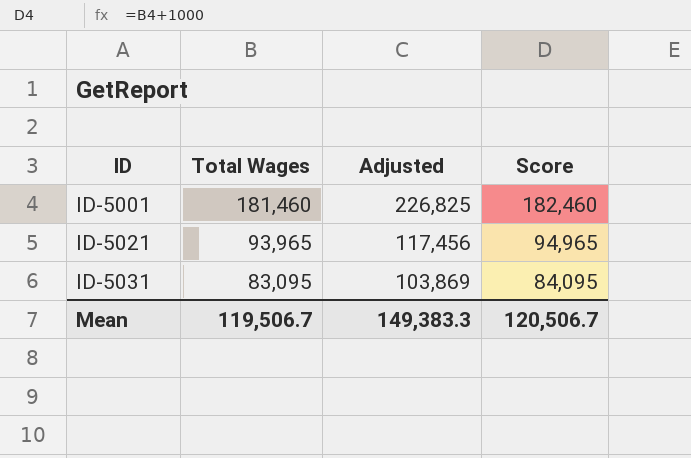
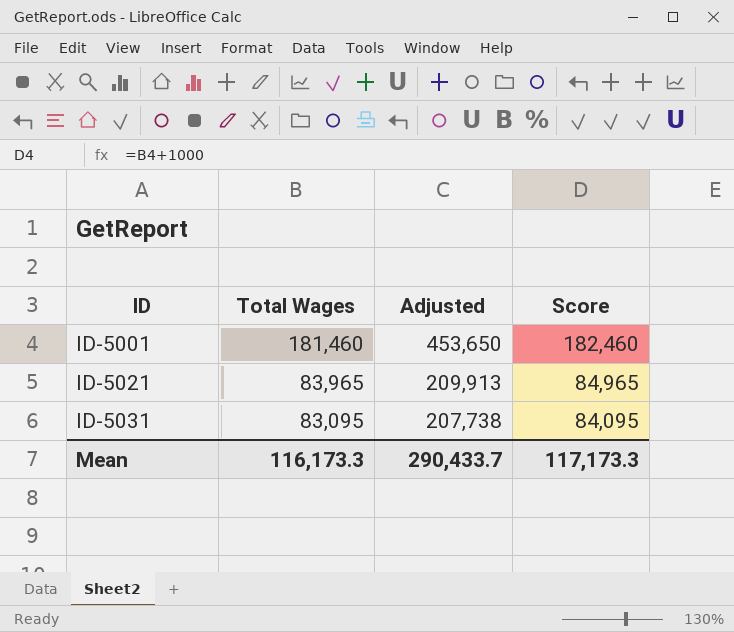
column Adjusted | formula: [Total Wages] * 1.25 -> [Total Wages] * 2.5
ID-5021 | Total Wages: 93,965 -> 83,965
ID-5021 | Score: 94,965 -> 84,965
Mean | Total Wages: 119,506.7 -> 116,173.3
Mean | Adjusted: 149,383.3 -> 290,433.7
Mean | Score: 120,506.7 -> 117,173.3

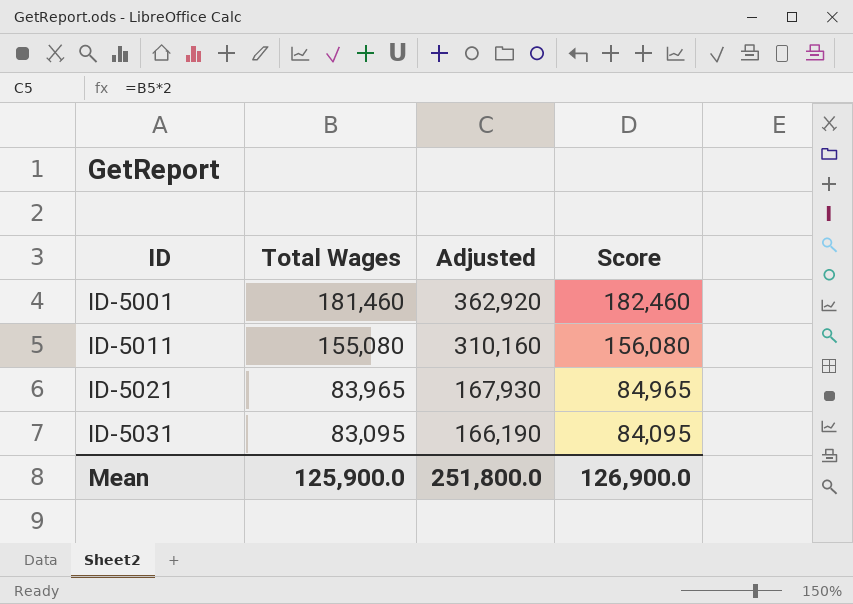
column Adjusted | formula: [Total Wages] * 2.5 -> [Total Wages] * 2
row ID-5011: none -> 155,080 | 310,160 | 156,080
Mean | Total Wages: 116,173.3 -> 125,900.0
Mean | Adjusted: 290,433.7 -> 251,800.0
Mean | Score: 117,173.3 -> 126,900.0

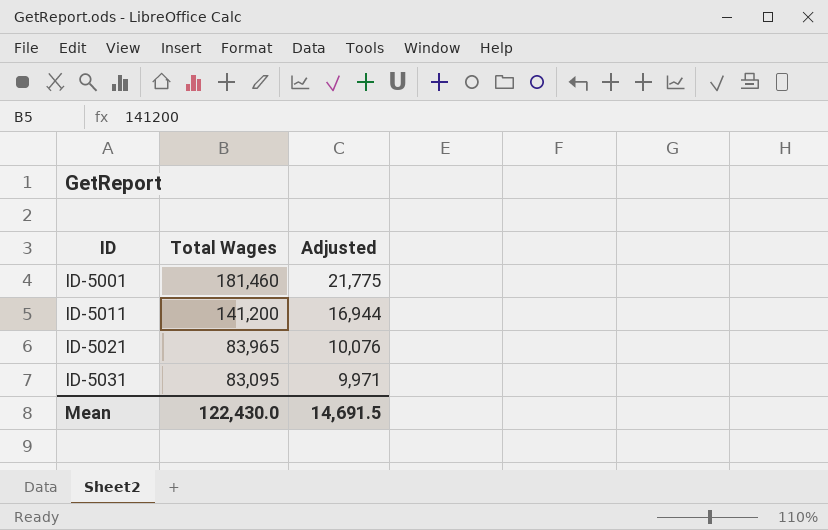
column Score | formula: [Total Wages] + 1000 -> none
column Adjusted | formula: [Total Wages] * 2 -> [Total Wages] * 0.12
ID-5011 | Total Wages: 155,080 -> 141,200
Mean | Total Wages: 125,900.0 -> 122,430.0
Mean | Adjusted: 251,800.0 -> 14,691.5

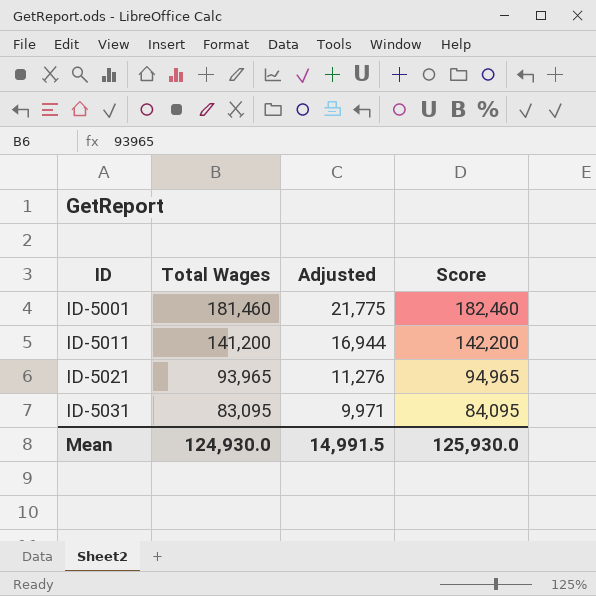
column Score | formula: none -> [Total Wages] + 1000
ID-5021 | Total Wages: 83,965 -> 93,965
ID-5021 | Adjusted: 10,076 -> 11,276
Mean | Total Wages: 122,430.0 -> 124,930.0
Mean | Adjusted: 14,691.5 -> 14,991.5

